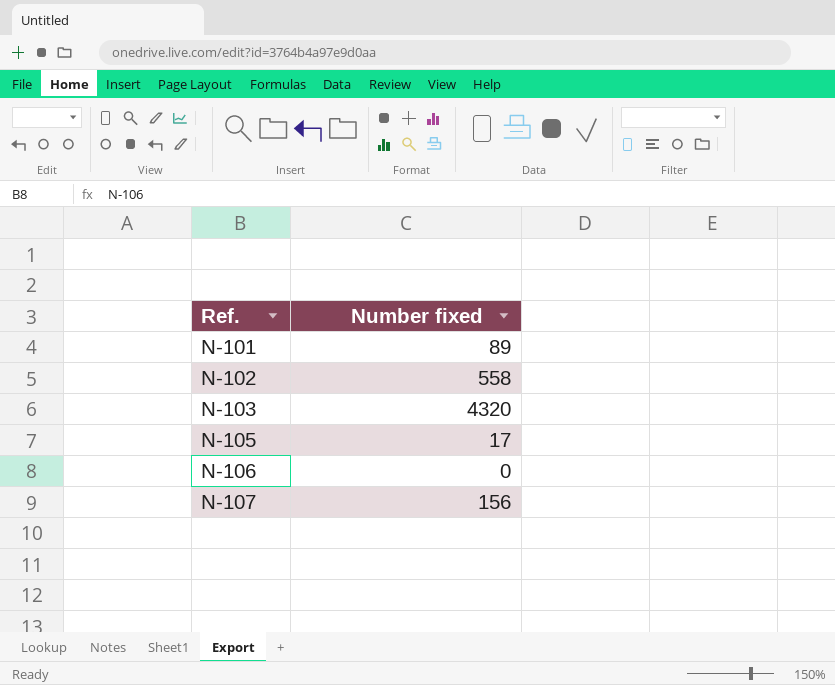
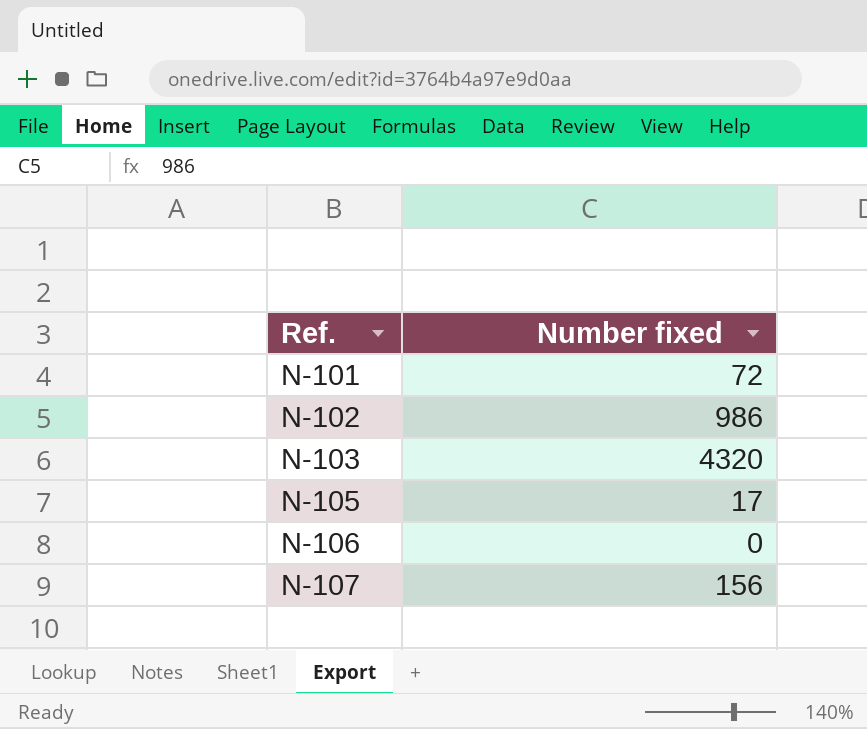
N-101 | Number fixed: 89 -> 72
N-102 | Number fixed: 558 -> 986

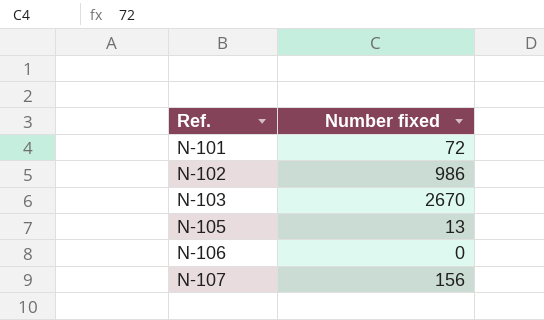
N-103 | Number fixed: 4320 -> 2670
N-105 | Number fixed: 17 -> 13

